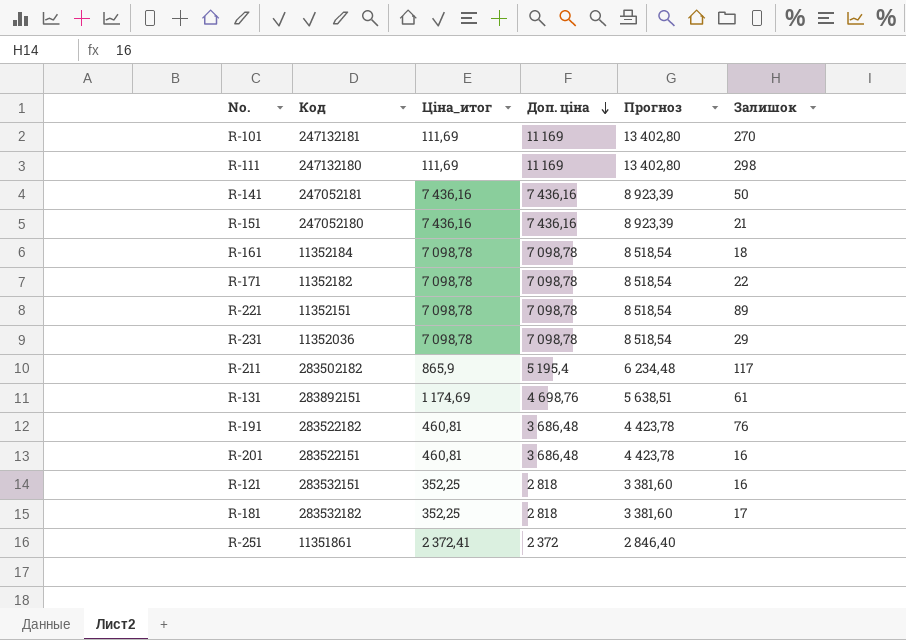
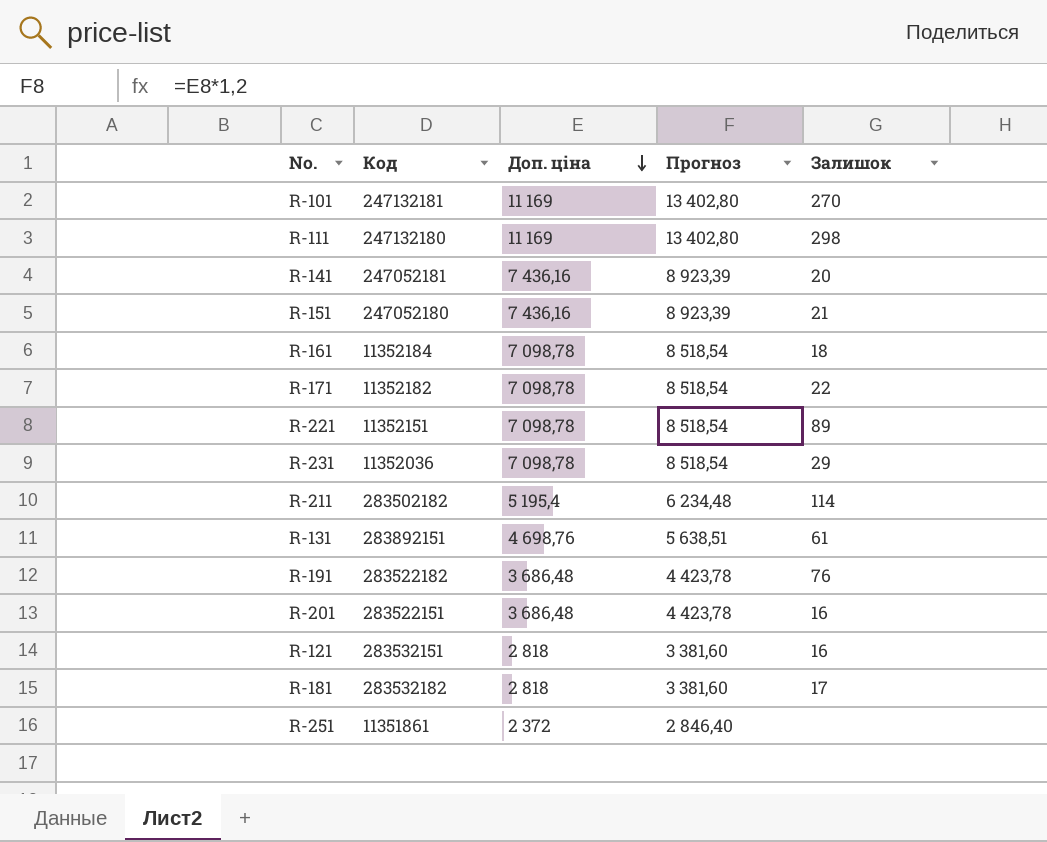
column Ціна_итог | position: 3 -> none
R-141 | Залишок: 50 -> 20
R-211 | Залишок: 117 -> 114

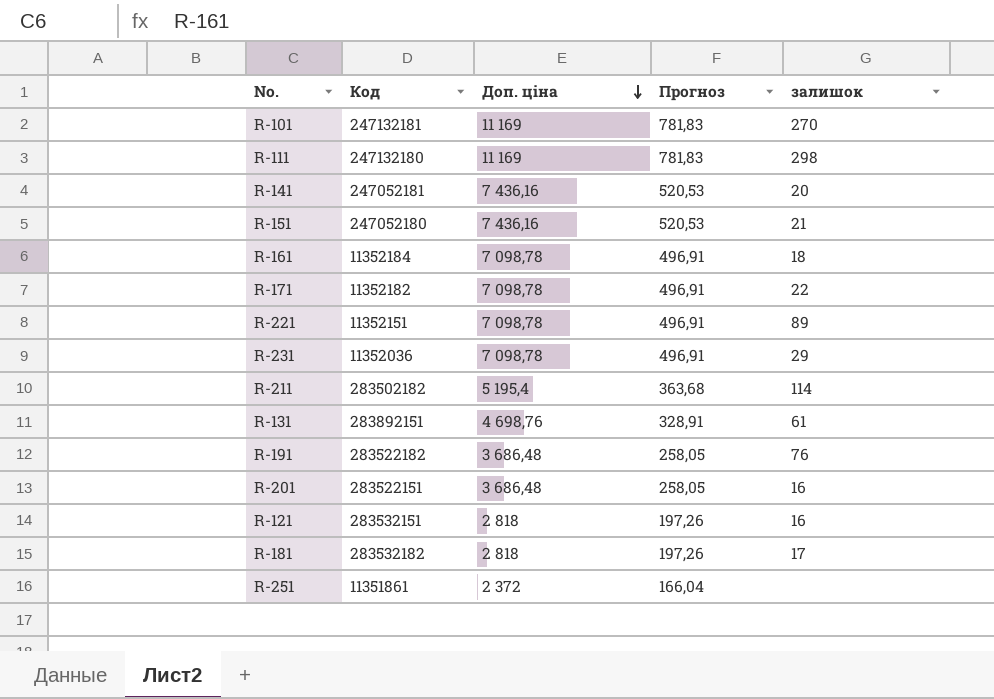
column Прогноз | formula: [Доп. ціна] * 1,2 -> [Доп. ціна] * 0,07
column name: Залишок -> залишок

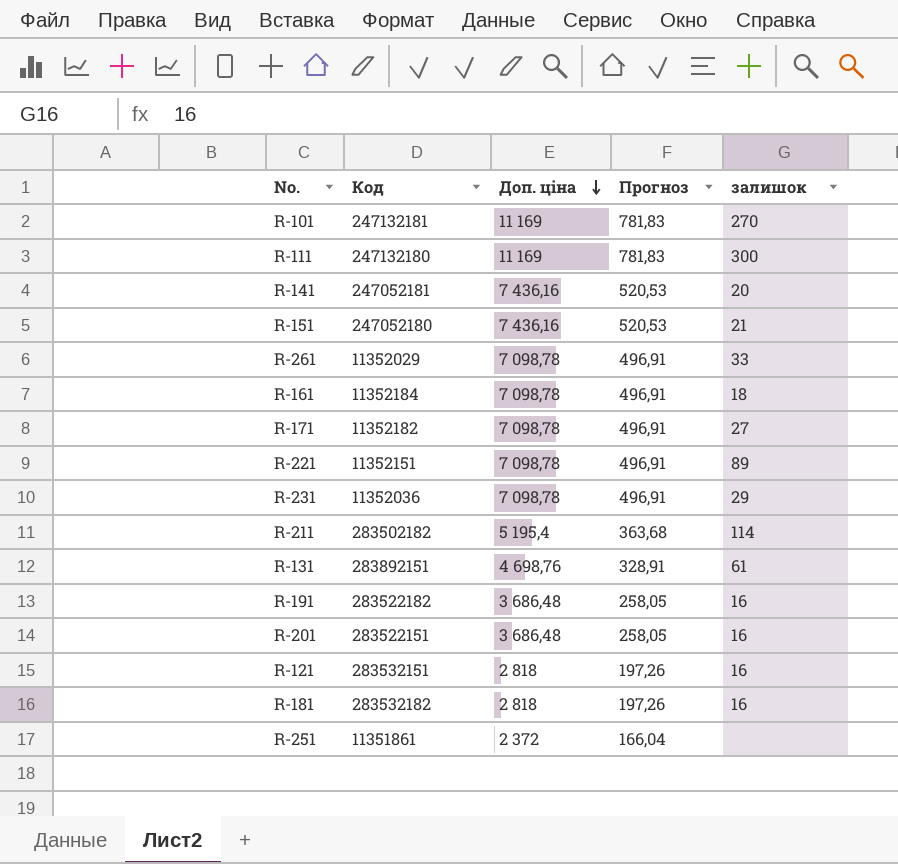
R-111 | залишок: 298 -> 300
row R-261: none -> 11352029 | 7 098,78 | 496,91 | 33
R-171 | залишок: 22 -> 27
R-191 | залишок: 76 -> 16
R-181 | залишок: 17 -> 16

